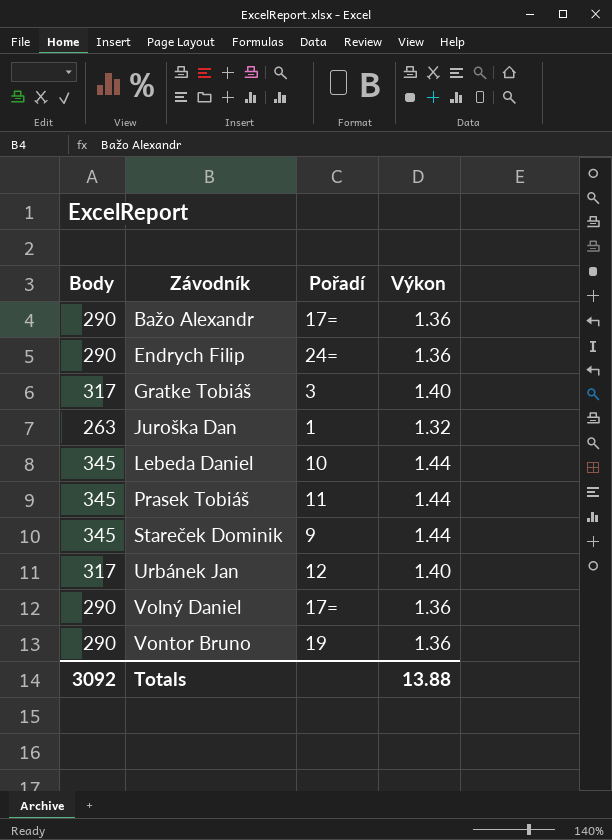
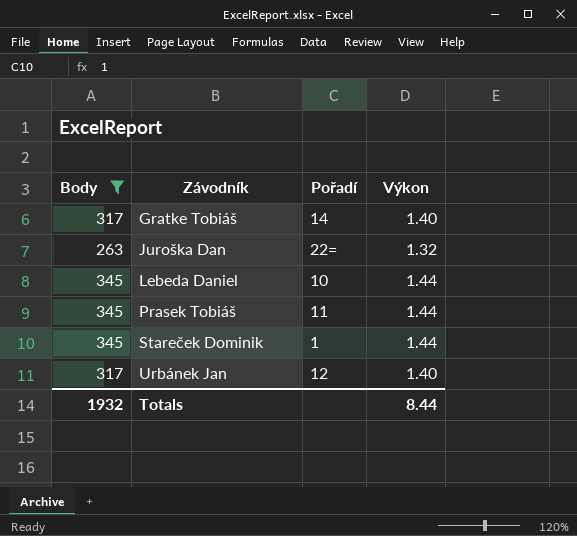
filter: none -> Body != 290
Gratke Tobiáš | Pořadí: 3 -> 14
Juroška Dan | Pořadí: 1 -> 22=
Stareček Dominik | Pořadí: 9 -> 1
Totals | Body: 3092 -> 1932
Totals | Výkon: 13.88 -> 8.44

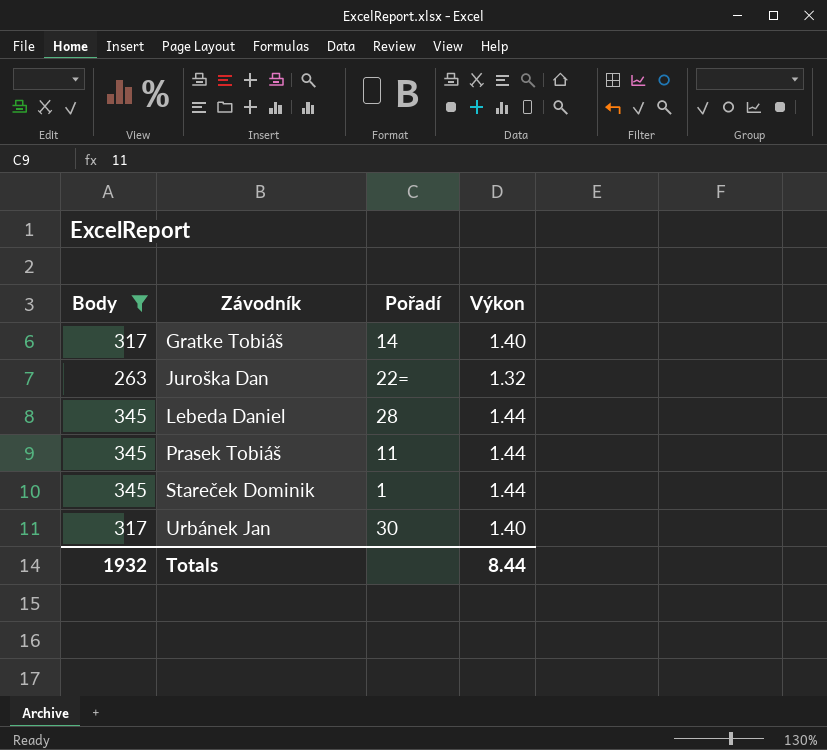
Lebeda Daniel | Pořadí: 10 -> 28
Urbánek Jan | Pořadí: 12 -> 30

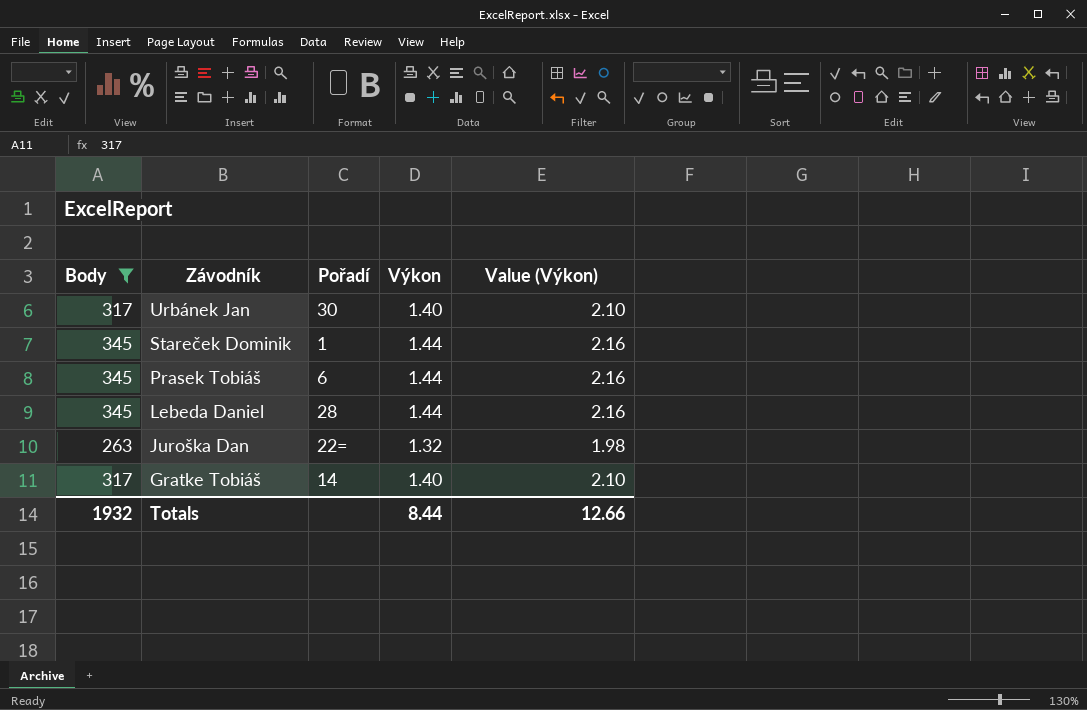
row order: Závodník ascending -> Závodník descending
column Value (Výkon) | formula: none -> [Výkon] * 1.5
Prasek Tobiáš | Pořadí: 11 -> 6

